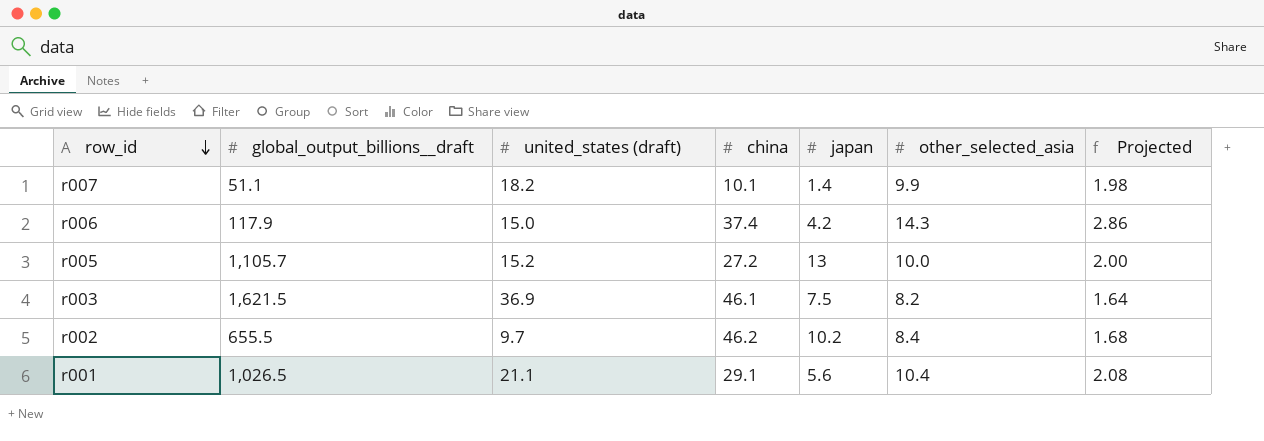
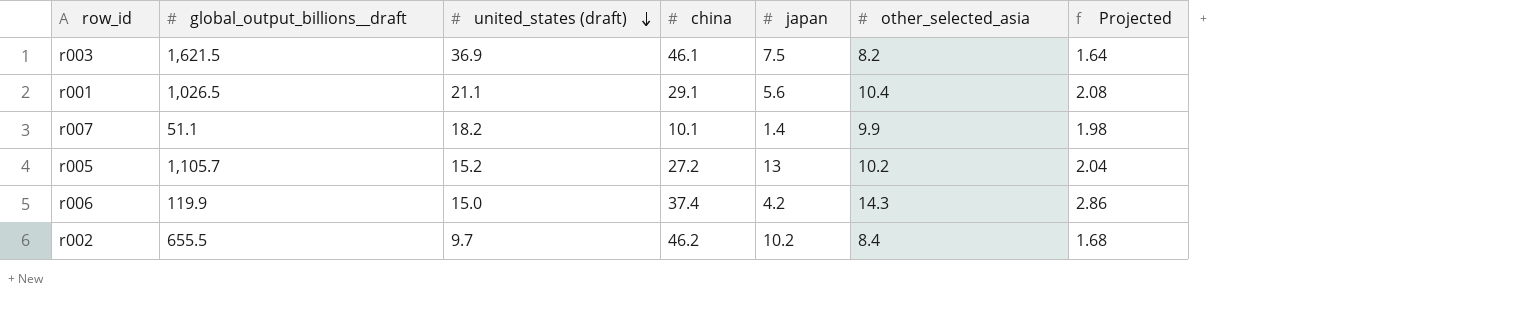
row order: row_id descending -> united_states (draft) descending
r005 | other_selected_asia: 10.0 -> 10.2
r005 | Projected: 2.00 -> 2.04
r006 | global_output_billions__draft: 117.9 -> 119.9

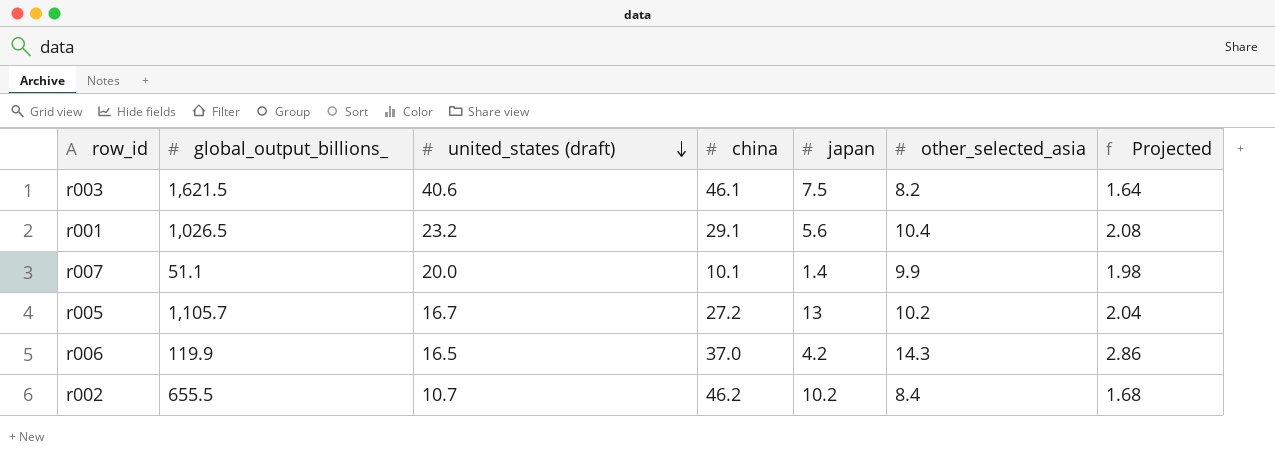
column name: global_output_billions__draft -> global_output_billions_
r003 | united_states (draft): 36.9 -> 40.6
r001 | united_states (draft): 21.1 -> 23.2
r007 | united_states (draft): 18.2 -> 20.0
r005 | united_states (draft): 15.2 -> 16.7
r006 | united_states (draft): 15.0 -> 16.5
r006 | china: 37.4 -> 37.0
r002 | united_states (draft): 9.7 -> 10.7

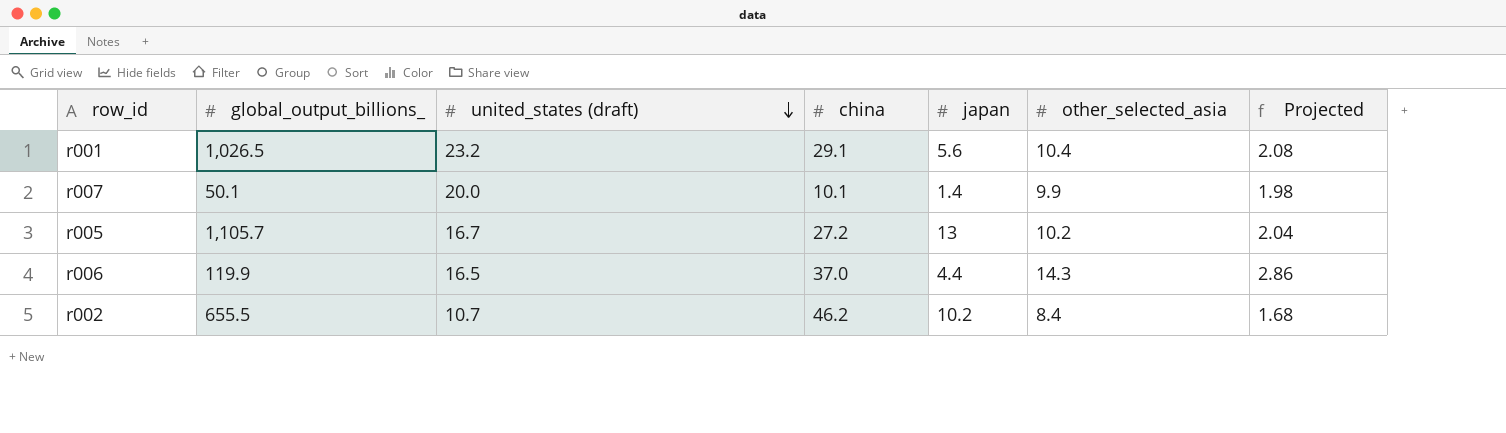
row r003: 1,621.5 | 40.6 | 46.1 | 7.5 | 8.2 | 1.64 -> none
r007 | global_output_billions_: 51.1 -> 50.1
r006 | japan: 4.2 -> 4.4

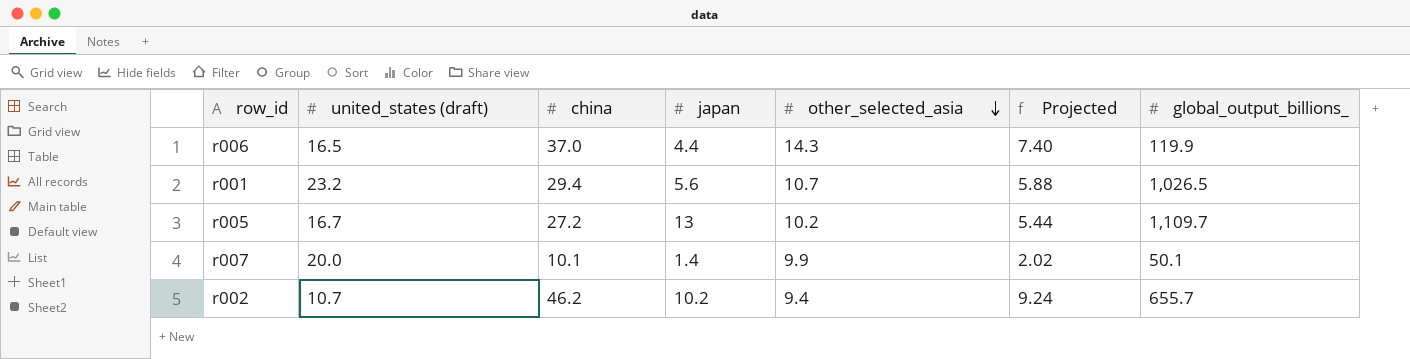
row order: united_states (draft) descending -> other_selected_asia descending
column Projected | formula: [other_selected_asia] * 0.2 -> [china] * 0.2
column global_output_billions_ | position: 2 -> 7
r001 | china: 29.1 -> 29.4
r001 | other_selected_asia: 10.4 -> 10.7
r005 | global_output_billions_: 1,105.7 -> 1,109.7
r002 | other_selected_asia: 8.4 -> 9.4
r002 | global_output_billions_: 655.5 -> 655.7

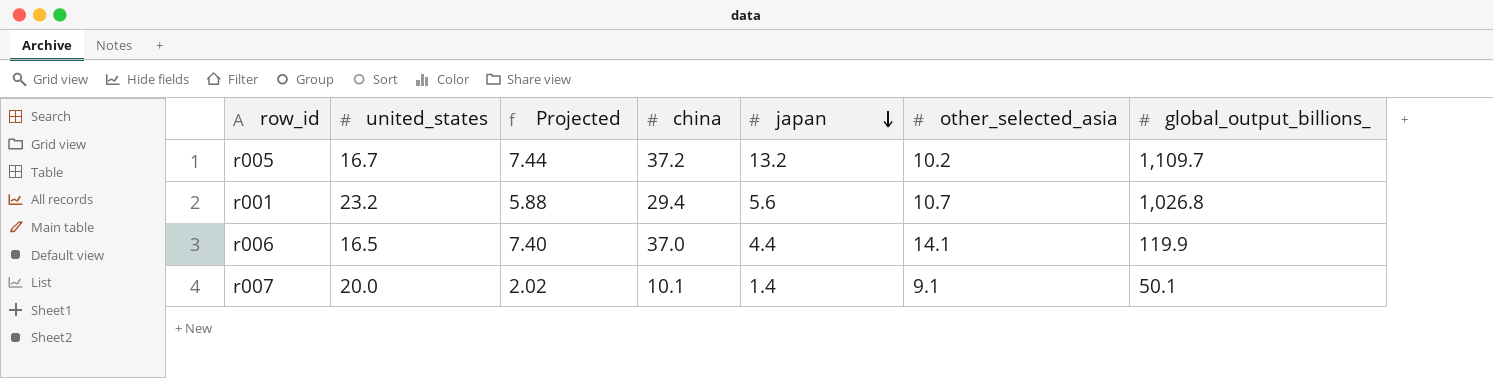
row order: other_selected_asia descending -> japan descending
column name: united_states (draft) -> united_states
column Projected | position: 6 -> 3
row r002: 10.7 | 46.2 | 10.2 | 9.4 | 9.24 | 655.7 -> none
r005 | Projected: 5.44 -> 7.44
r005 | china: 27.2 -> 37.2
r005 | japan: 13 -> 13.2
r001 | global_output_billions_: 1,026.5 -> 1,026.8
r006 | other_selected_asia: 14.3 -> 14.1
r007 | other_selected_asia: 9.9 -> 9.1

